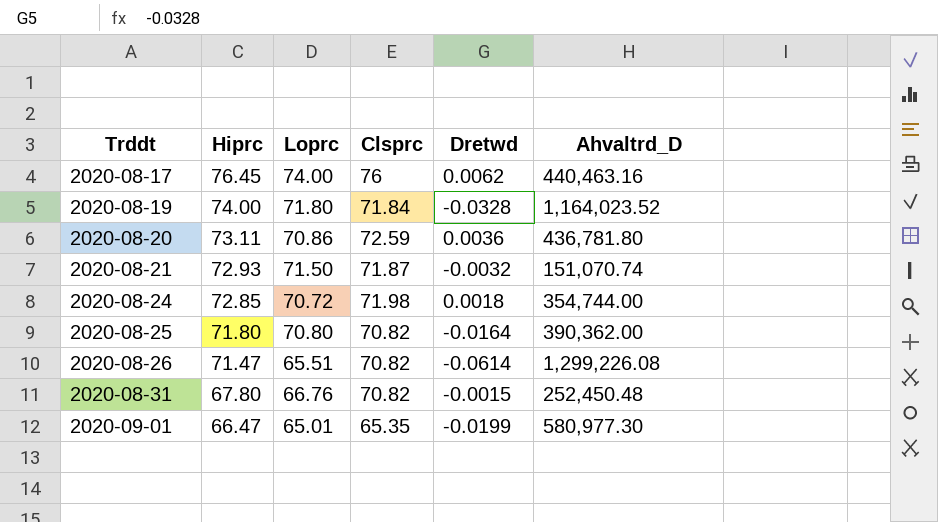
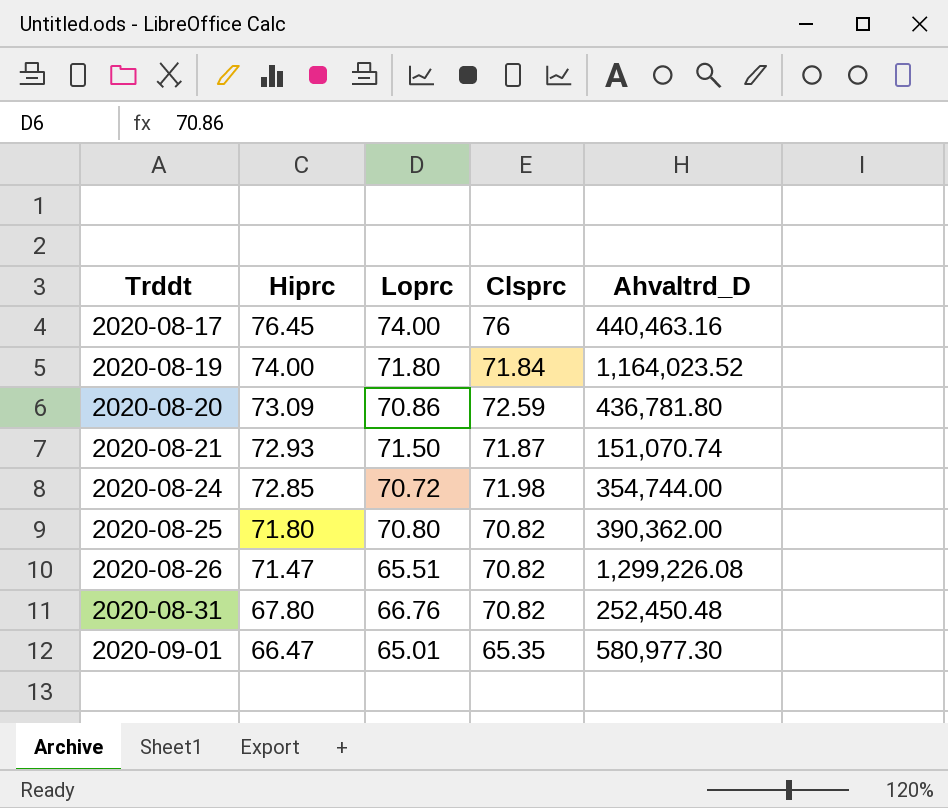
column Dretwd | position: 5 -> none
2020-08-20 | Hiprc: 73.11 -> 73.09

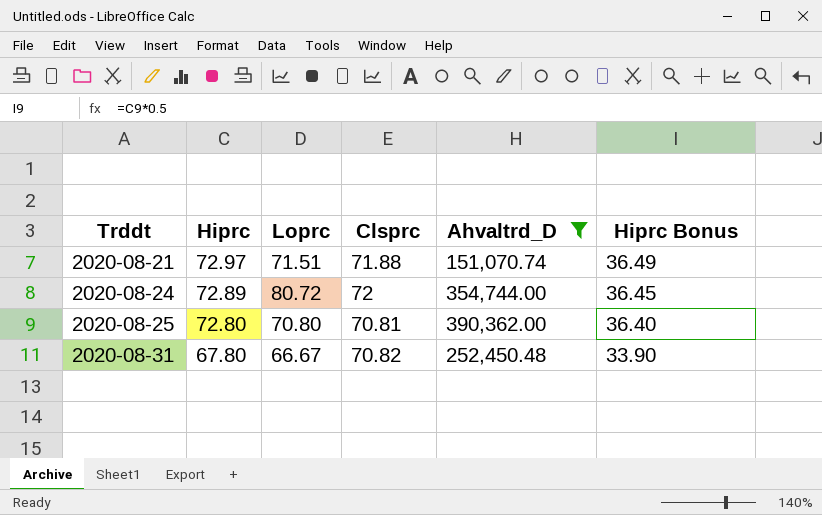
filter: none -> Ahvaltrd_D <= 390,362.00
column Hiprc Bonus | formula: none -> [Hiprc] * 0.5
2020-08-21 | Hiprc: 72.93 -> 72.97
2020-08-21 | Loprc: 71.50 -> 71.51
2020-08-21 | Clsprc: 71.87 -> 71.88
2020-08-24 | Hiprc: 72.85 -> 72.89
2020-08-24 | Loprc: 70.72 -> 80.72
2020-08-24 | Clsprc: 71.98 -> 72
2020-08-25 | Hiprc: 71.80 -> 72.80
2020-08-25 | Clsprc: 70.82 -> 70.81
2020-08-31 | Loprc: 66.76 -> 66.67

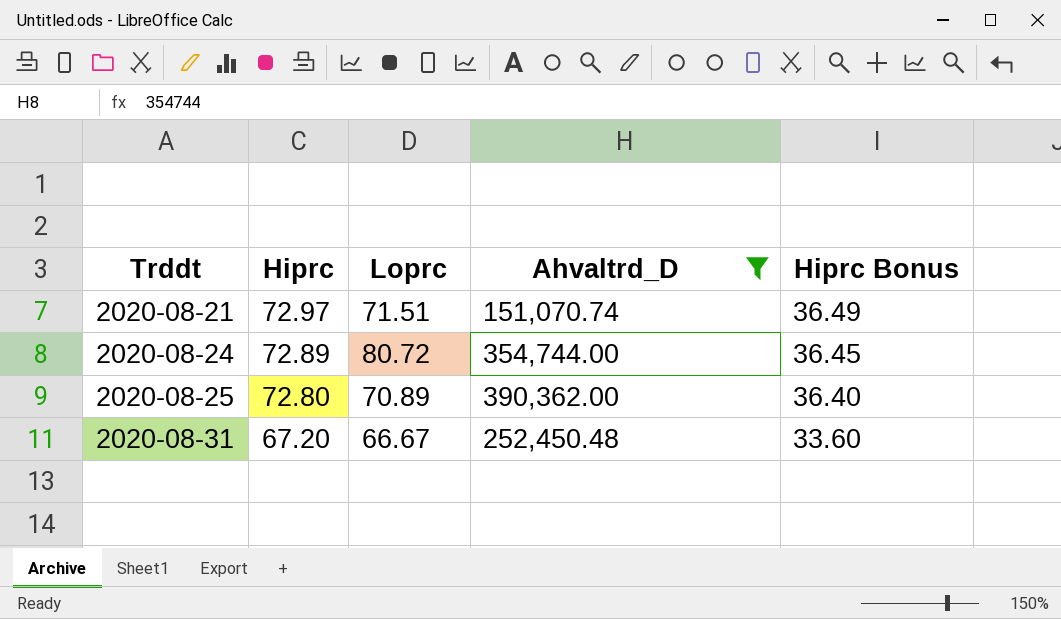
column Clsprc | position: 4 -> none
2020-08-25 | Loprc: 70.80 -> 70.89
2020-08-31 | Hiprc: 67.80 -> 67.20
2020-08-31 | Hiprc Bonus: 33.90 -> 33.60

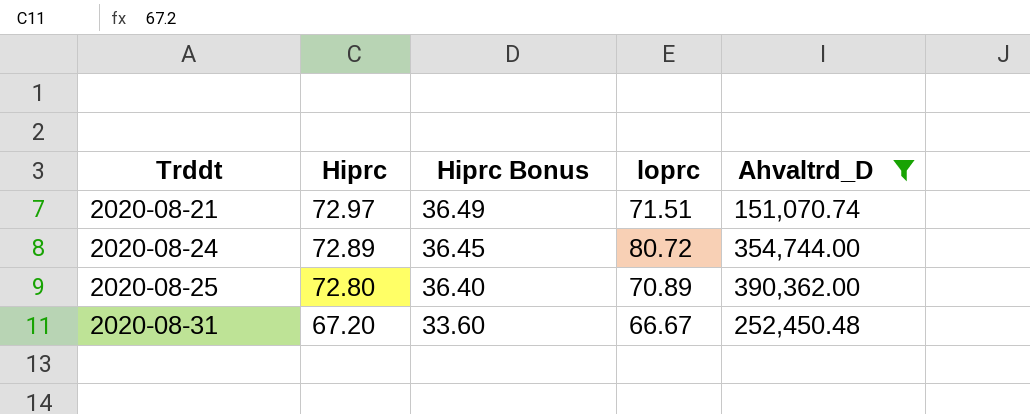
column Hiprc Bonus | position: 5 -> 3
column name: Loprc -> loprc

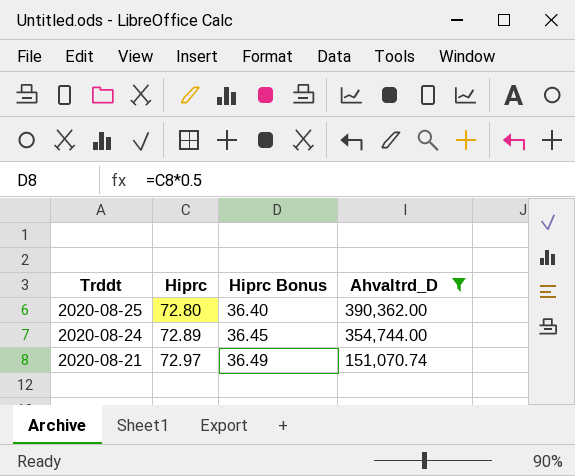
row order: Trddt ascending -> Trddt descending
column loprc | position: 4 -> none
row 2020-08-31: 67.20 | 33.60 | 66.67 | 252,450.48 -> none

